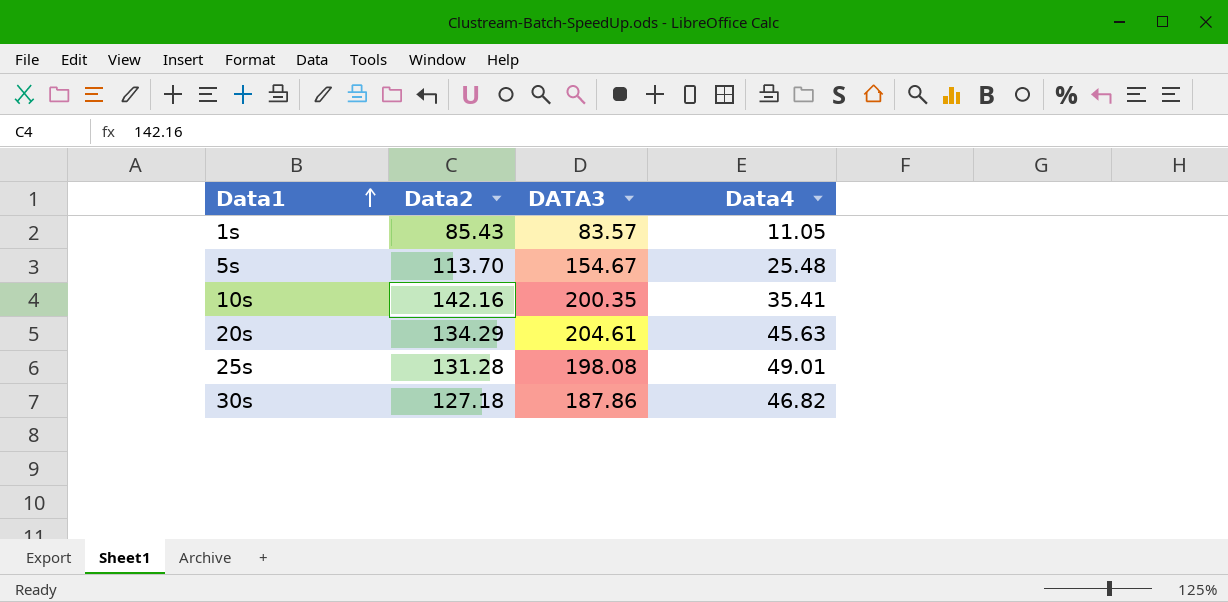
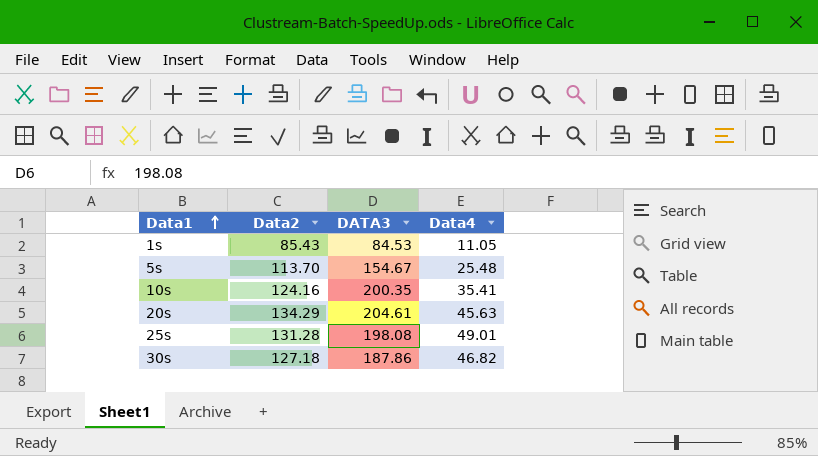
1s | DATA3: 83.57 -> 84.53
10s | Data2: 142.16 -> 124.16

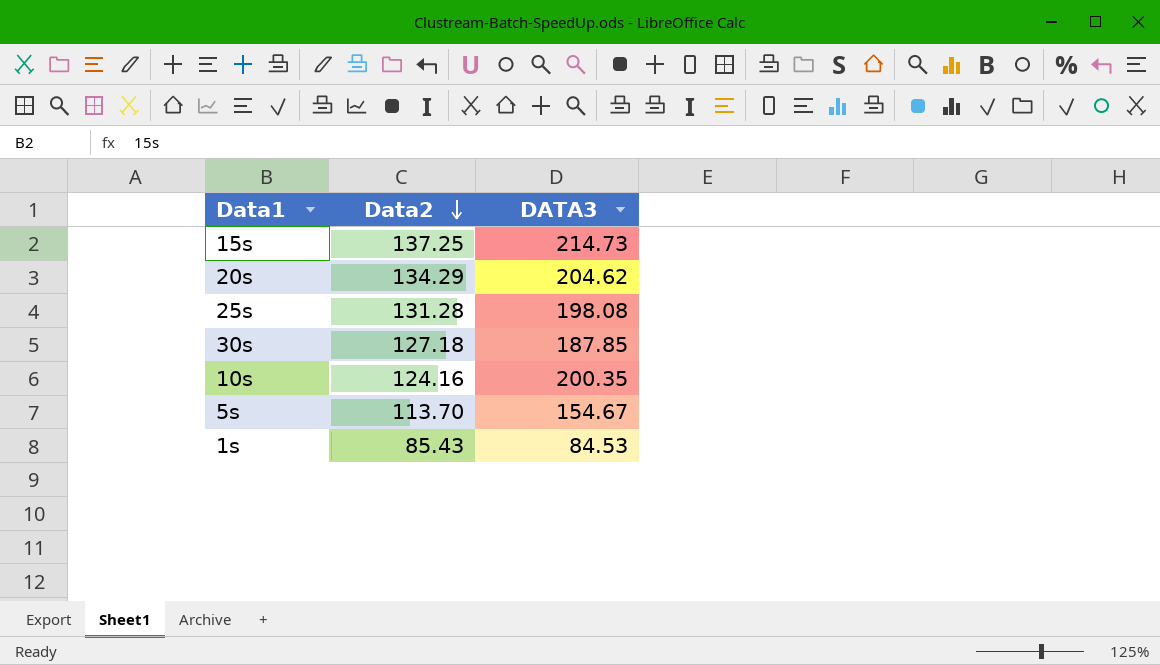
row order: Data1 ascending -> Data2 descending
column Data4 | position: 4 -> none
row 15s: none -> 137.25 | 214.73
20s | DATA3: 204.61 -> 204.62
30s | DATA3: 187.86 -> 187.85

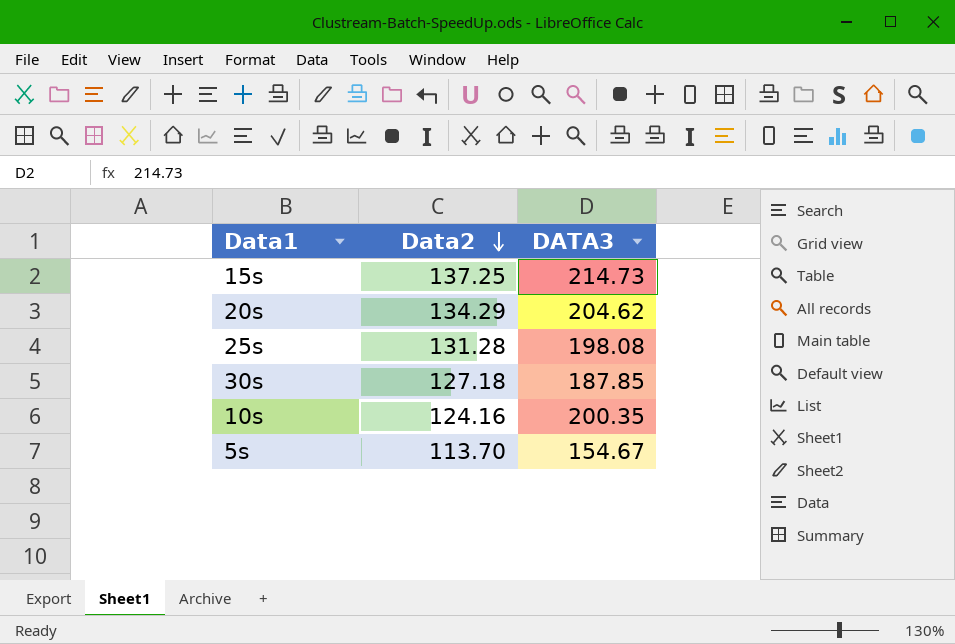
row 1s: 85.43 | 84.53 -> none

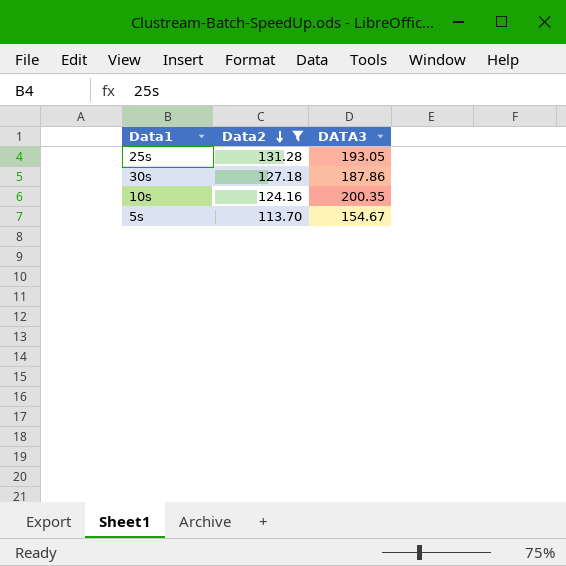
filter: none -> Data2 <= 131.28
25s | DATA3: 198.08 -> 193.05
30s | DATA3: 187.85 -> 187.86

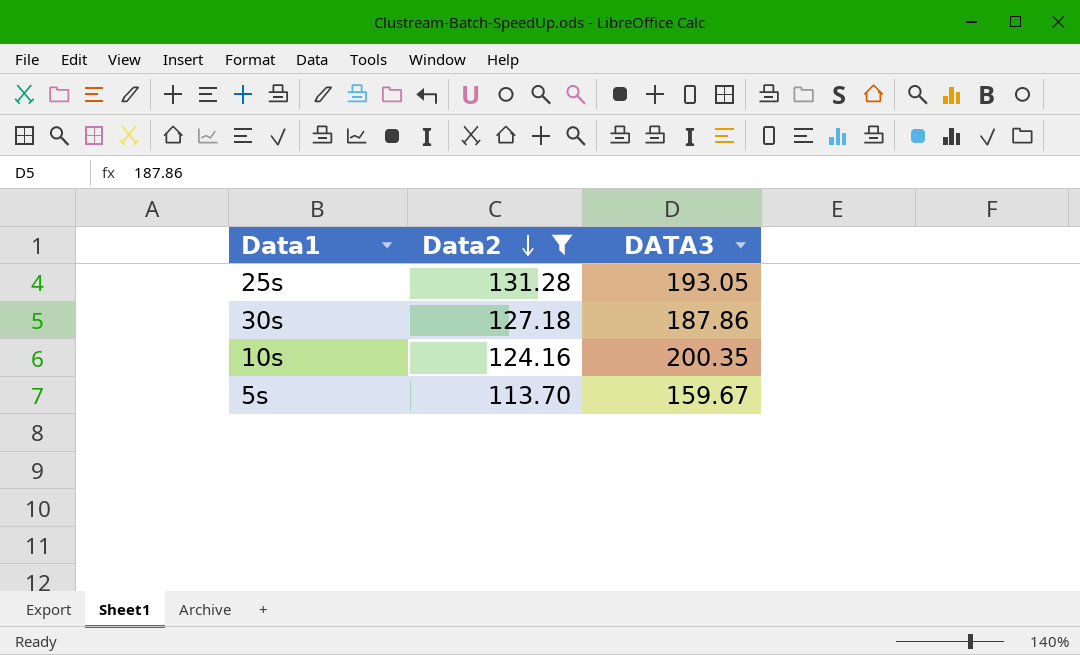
5s | DATA3: 154.67 -> 159.67

